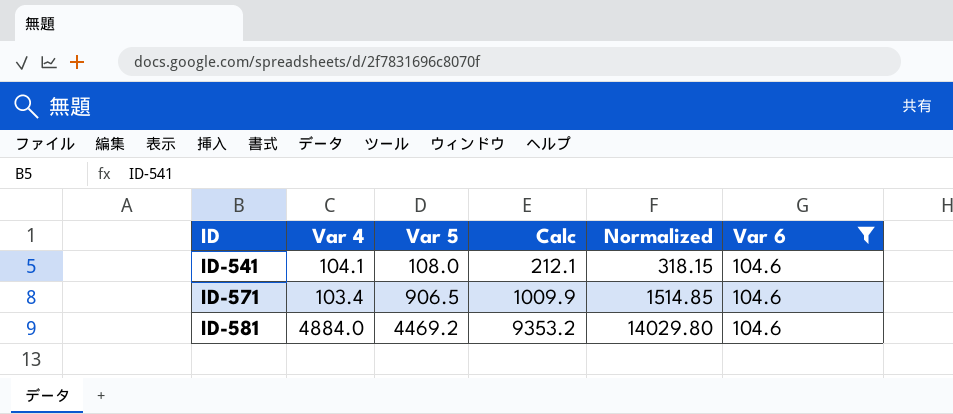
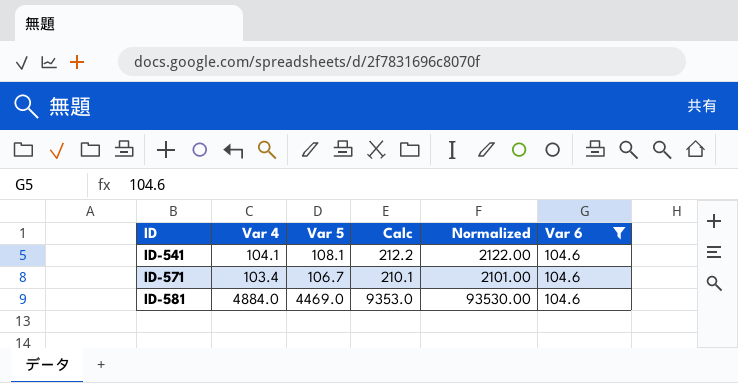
column Normalized | formula: [Calc] * 1.5 -> [Calc] * 10
ID-541 | Var 5: 108.0 -> 108.1
ID-541 | Calc: 212.1 -> 212.2
ID-571 | Var 5: 906.5 -> 106.7
ID-571 | Calc: 1009.9 -> 210.1
ID-581 | Var 5: 4469.2 -> 4469.0
ID-581 | Calc: 9353.2 -> 9353.0

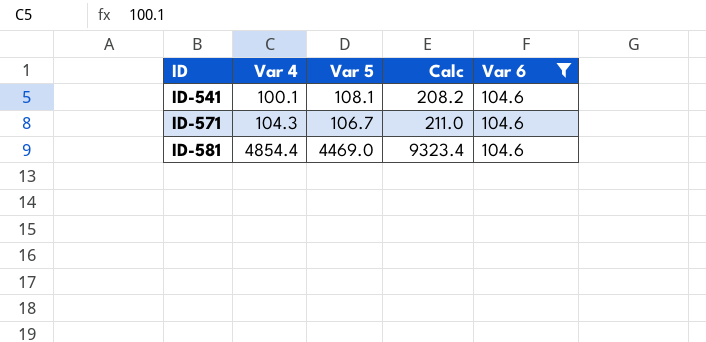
column Normalized | formula: [Calc] * 10 -> none
ID-541 | Var 4: 104.1 -> 100.1
ID-541 | Calc: 212.2 -> 208.2
ID-571 | Var 4: 103.4 -> 104.3
ID-571 | Calc: 210.1 -> 211.0
ID-581 | Var 4: 4884.0 -> 4854.4
ID-581 | Calc: 9353.0 -> 9323.4

